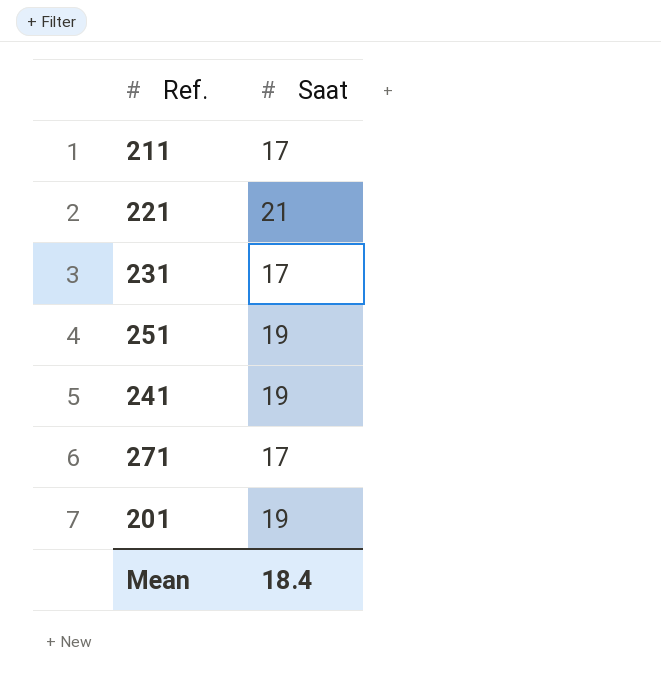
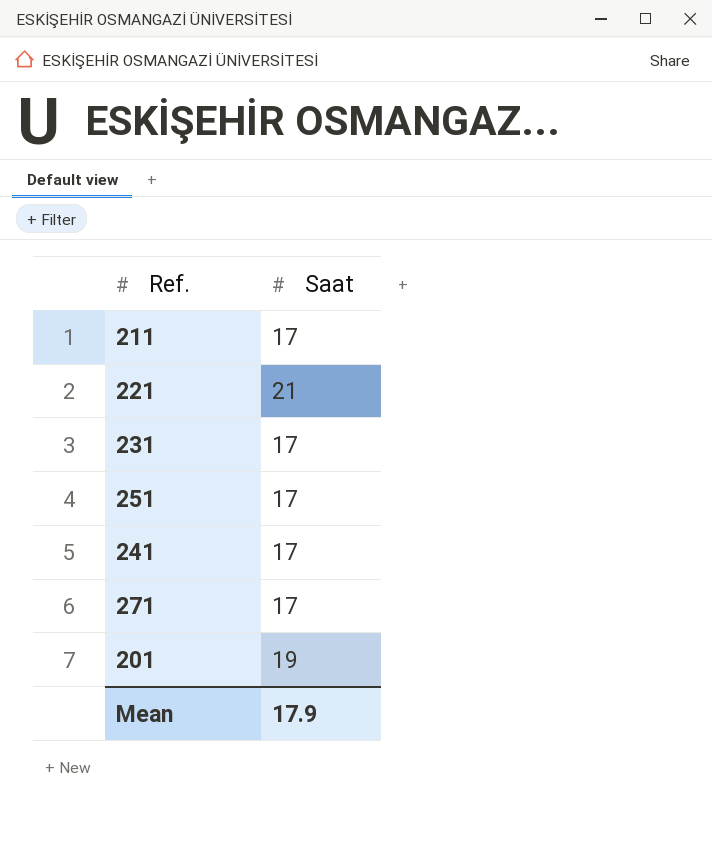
251 | Saat: 19 -> 17
241 | Saat: 19 -> 17
Mean | Saat: 18.4 -> 17.9

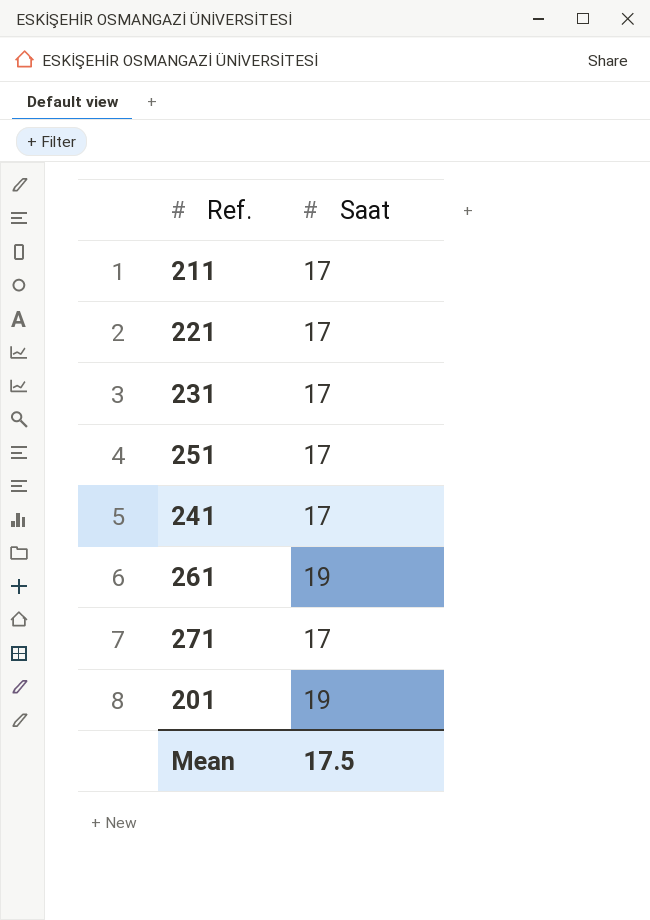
221 | Saat: 21 -> 17
row 261: none -> 19
Mean | Saat: 17.9 -> 17.5

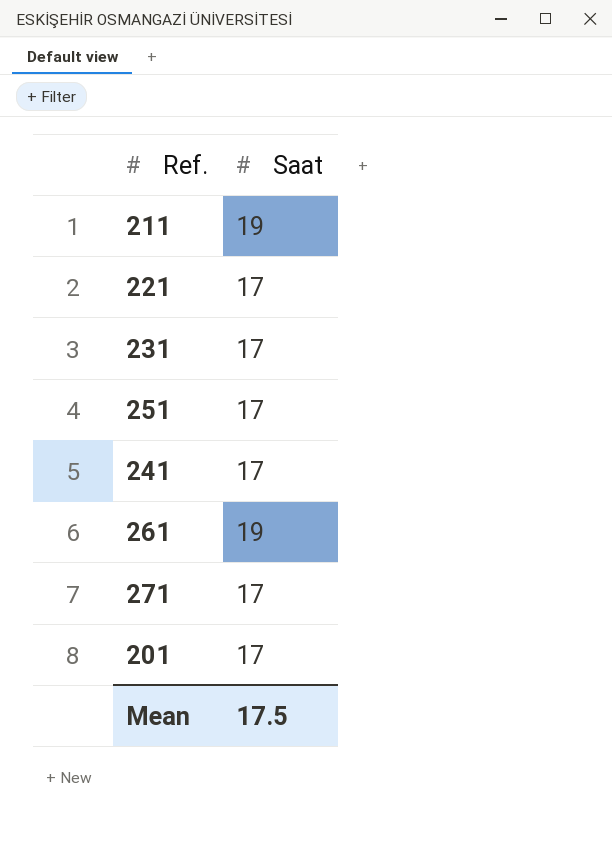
211 | Saat: 17 -> 19
201 | Saat: 19 -> 17

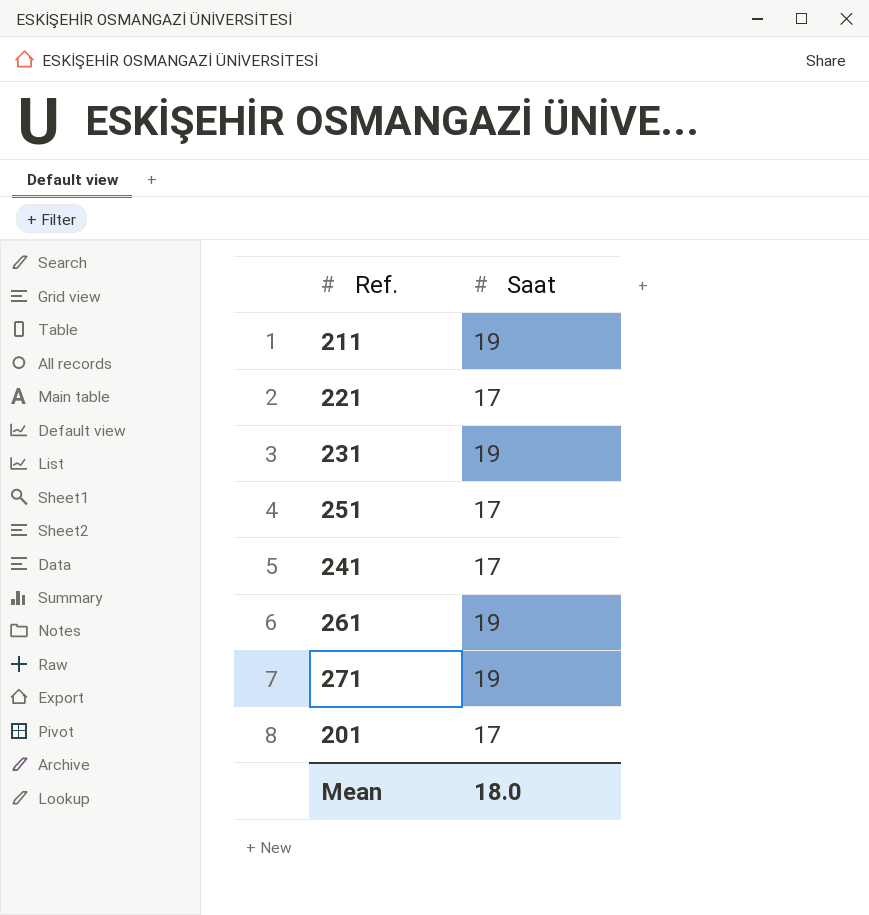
231 | Saat: 17 -> 19
271 | Saat: 17 -> 19
Mean | Saat: 17.5 -> 18.0

